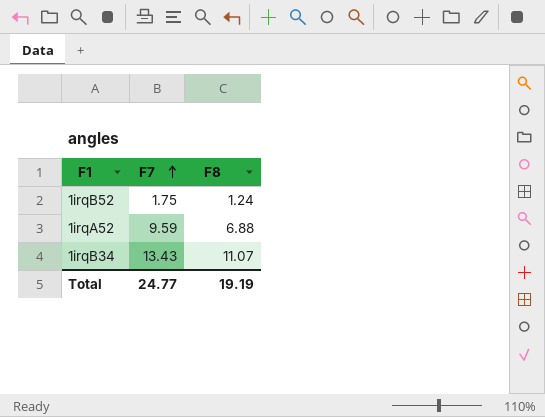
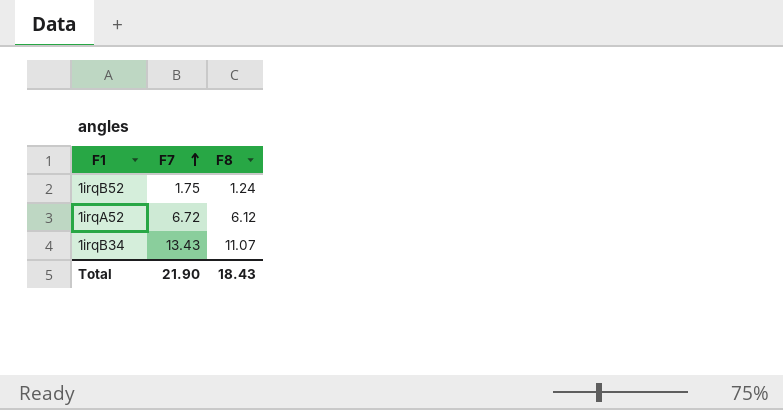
1irqA52 | F7: 9.59 -> 6.72
1irqA52 | F8: 6.88 -> 6.12
Total | F7: 24.77 -> 21.90
Total | F8: 19.19 -> 18.43

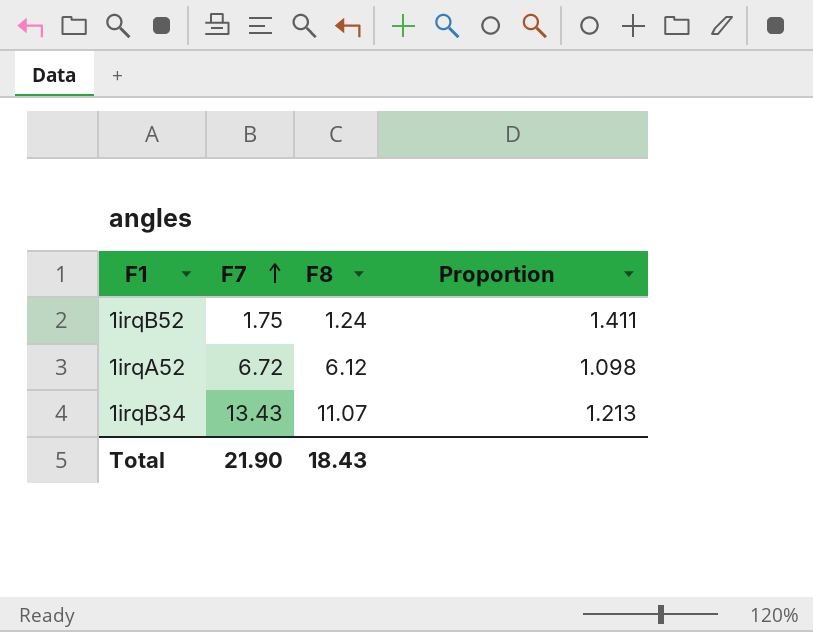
column Proportion | formula: none -> [F7] / [F8]

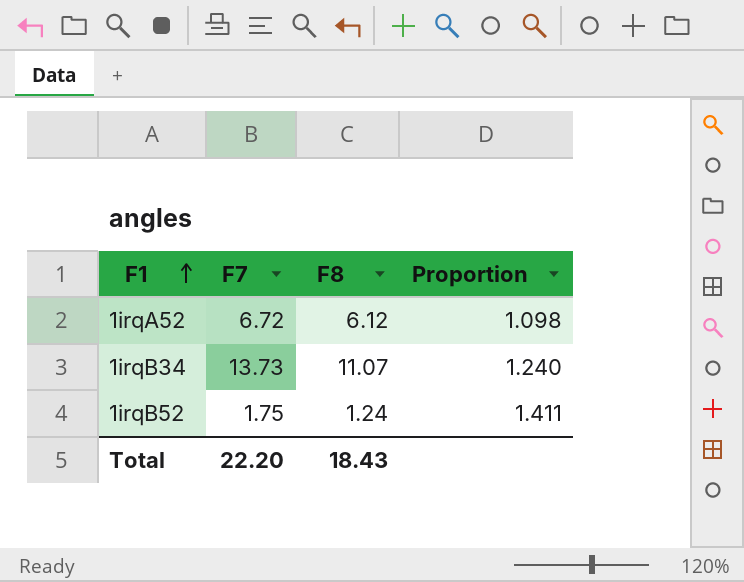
row order: F7 ascending -> F1 ascending
1irqB34 | F7: 13.43 -> 13.73
1irqB34 | Proportion: 1.213 -> 1.240
Total | F7: 21.90 -> 22.20

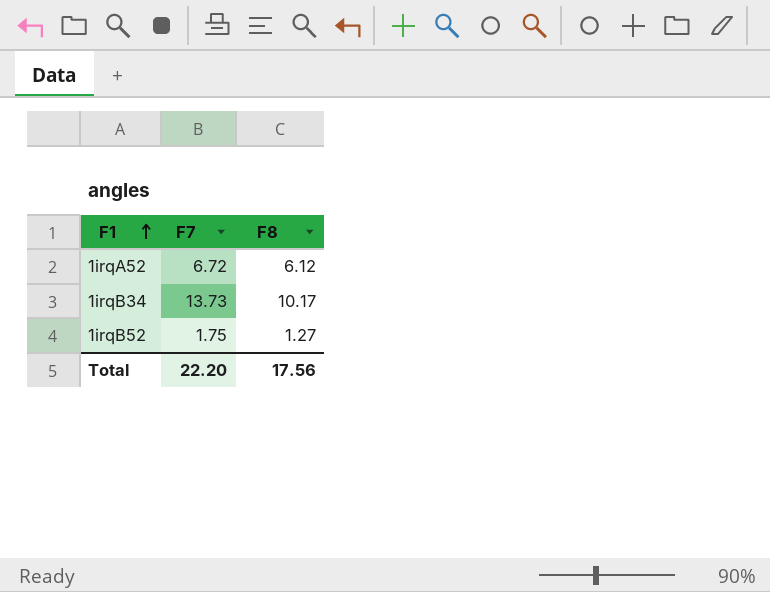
column Proportion | formula: [F7] / [F8] -> none
1irqB34 | F8: 11.07 -> 10.17
1irqB52 | F8: 1.24 -> 1.27
Total | F8: 18.43 -> 17.56

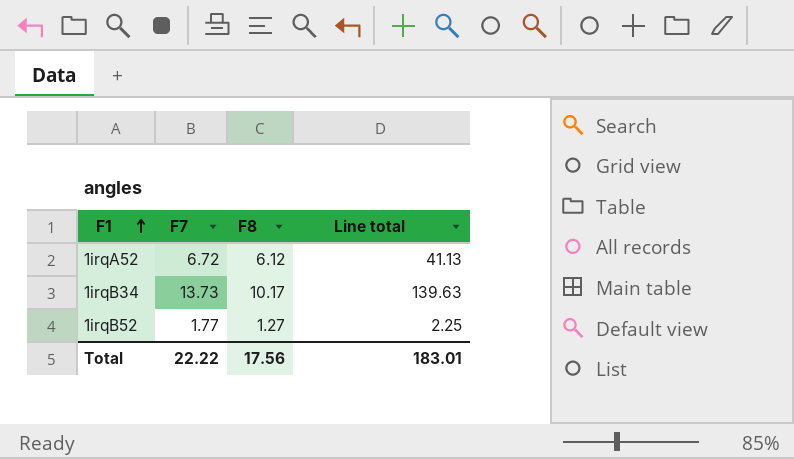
column Line total | formula: none -> [F7] * [F8]
1irqB52 | F7: 1.75 -> 1.77
Total | F7: 22.20 -> 22.22

